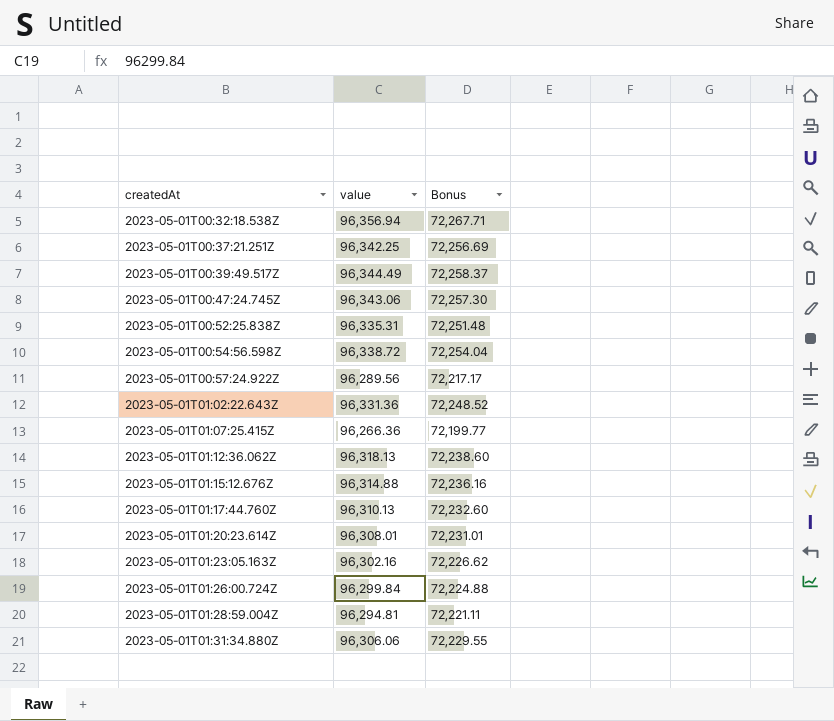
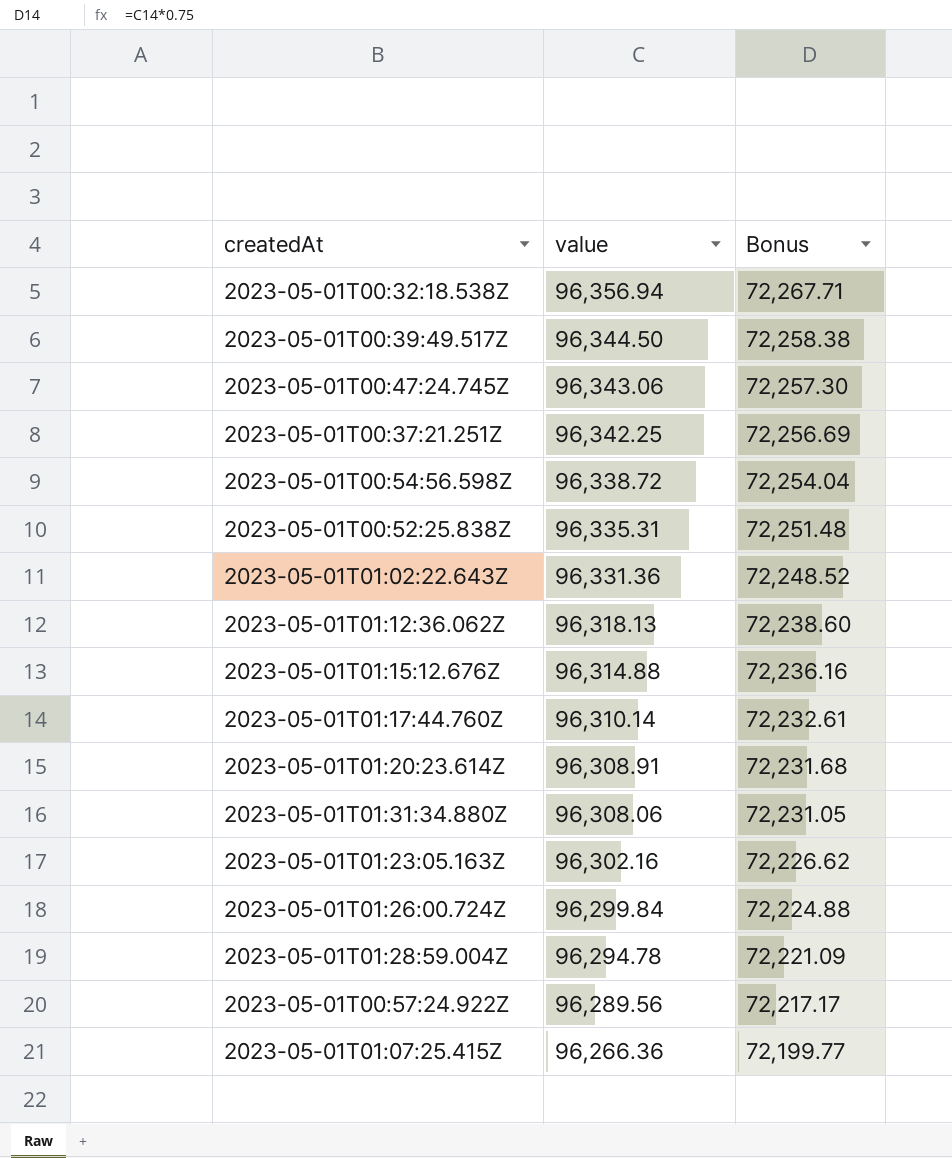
row order: createdAt ascending -> value descending
2023-05-01T00:39:49.517Z | value: 96,344.49 -> 96,344.50
2023-05-01T00:39:49.517Z | Bonus: 72,258.37 -> 72,258.38
2023-05-01T01:17:44.760Z | value: 96,310.13 -> 96,310.14
2023-05-01T01:17:44.760Z | Bonus: 72,232.60 -> 72,232.61
2023-05-01T01:20:23.614Z | value: 96,308.01 -> 96,308.91
2023-05-01T01:20:23.614Z | Bonus: 72,231.01 -> 72,231.68
2023-05-01T01:31:34.880Z | value: 96,306.06 -> 96,308.06
2023-05-01T01:31:34.880Z | Bonus: 72,229.55 -> 72,231.05
2023-05-01T01:28:59.004Z | value: 96,294.81 -> 96,294.78
2023-05-01T01:28:59.004Z | Bonus: 72,221.11 -> 72,221.09

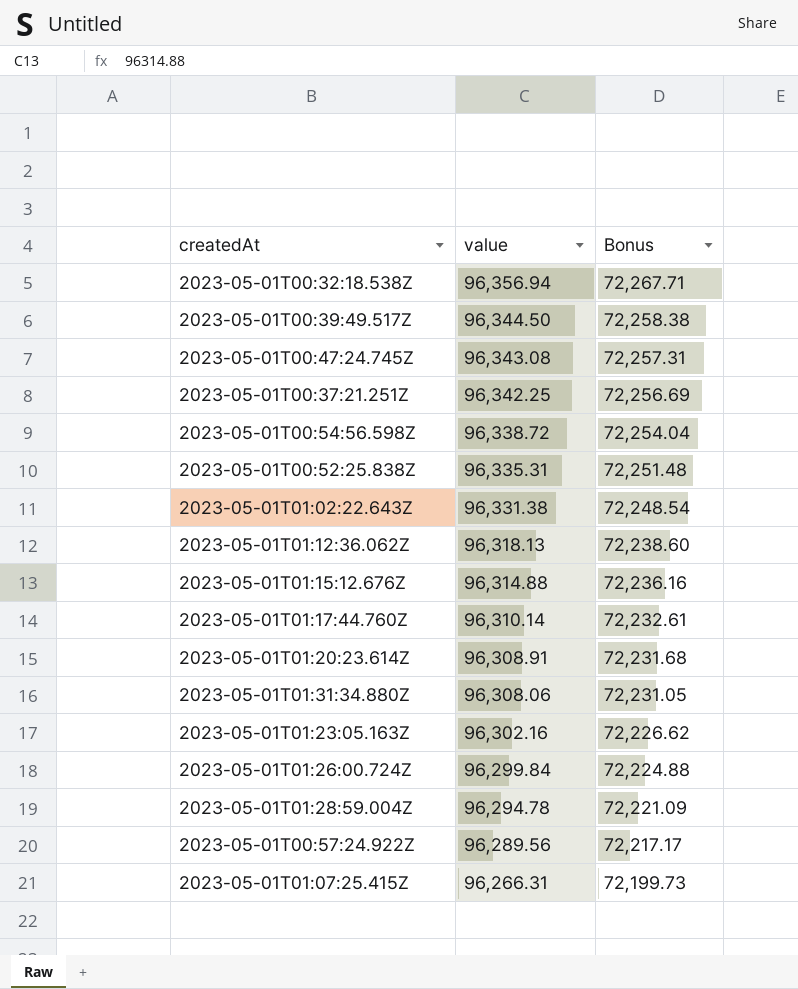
2023-05-01T00:47:24.745Z | value: 96,343.06 -> 96,343.08
2023-05-01T00:47:24.745Z | Bonus: 72,257.30 -> 72,257.31
2023-05-01T01:02:22.643Z | value: 96,331.36 -> 96,331.38
2023-05-01T01:02:22.643Z | Bonus: 72,248.52 -> 72,248.54
2023-05-01T01:07:25.415Z | value: 96,266.36 -> 96,266.31
2023-05-01T01:07:25.415Z | Bonus: 72,199.77 -> 72,199.73

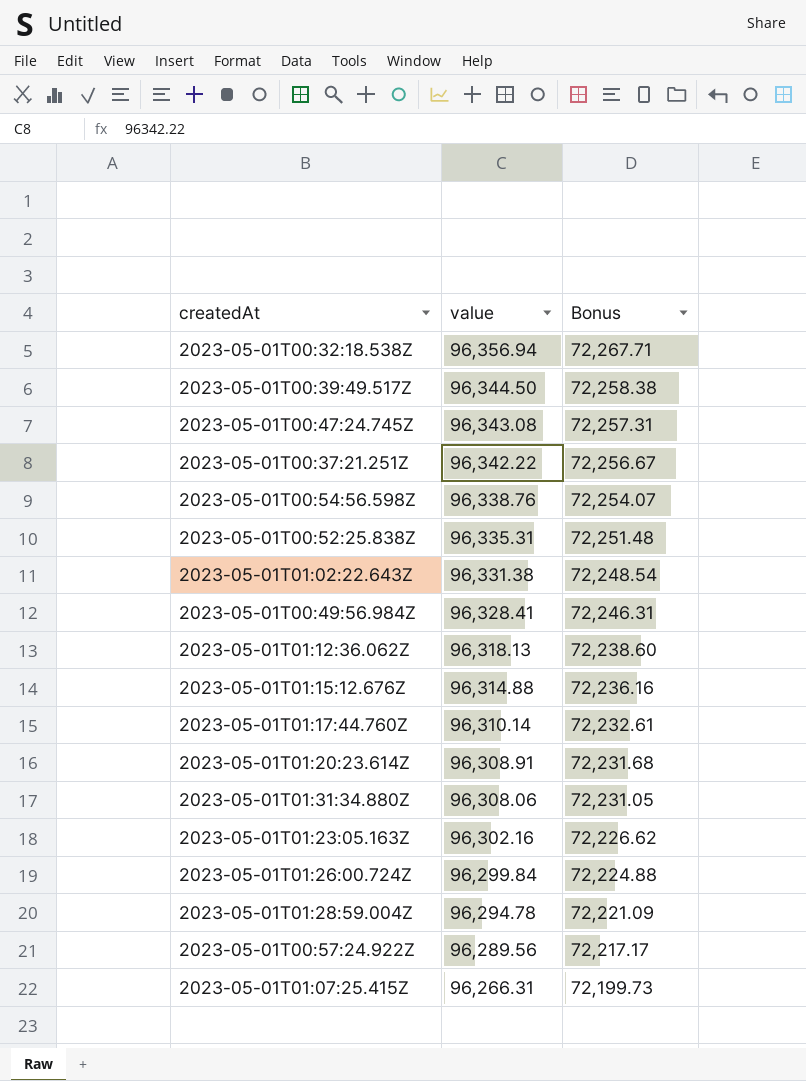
2023-05-01T00:37:21.251Z | value: 96,342.25 -> 96,342.22
2023-05-01T00:37:21.251Z | Bonus: 72,256.69 -> 72,256.67
2023-05-01T00:54:56.598Z | value: 96,338.72 -> 96,338.76
2023-05-01T00:54:56.598Z | Bonus: 72,254.04 -> 72,254.07
row 2023-05-01T00:49:56.984Z: none -> 96,328.41 | 72,246.31

